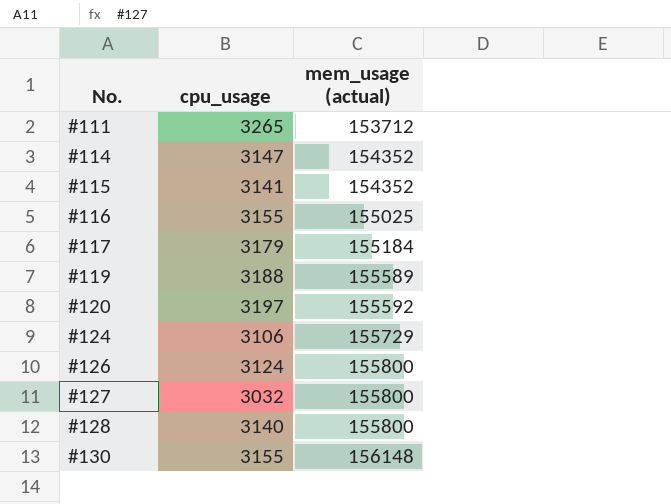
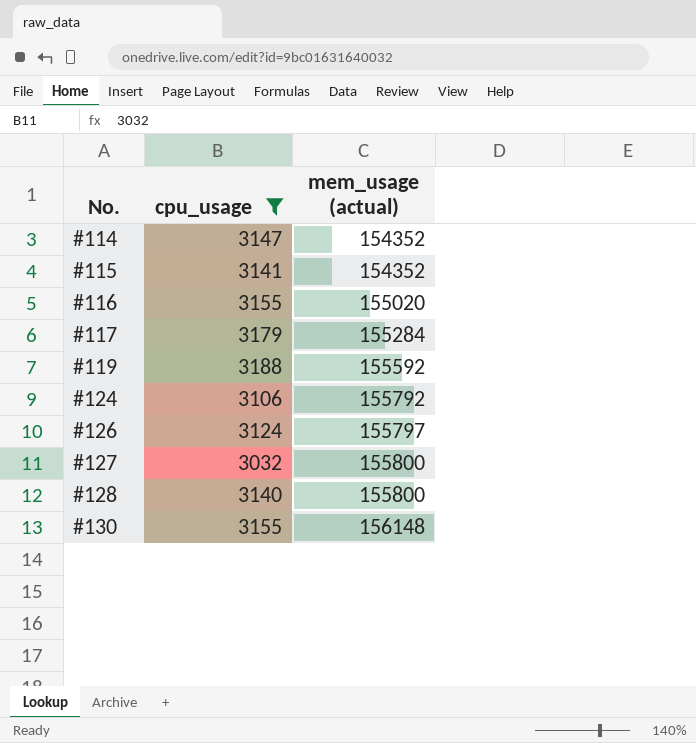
filter: none -> cpu_usage <= 3188
#116 | mem_usage (actual): 155025 -> 155020
#117 | mem_usage (actual): 155184 -> 155284
#119 | mem_usage (actual): 155589 -> 155592
#124 | mem_usage (actual): 155729 -> 155792
#126 | mem_usage (actual): 155800 -> 155797

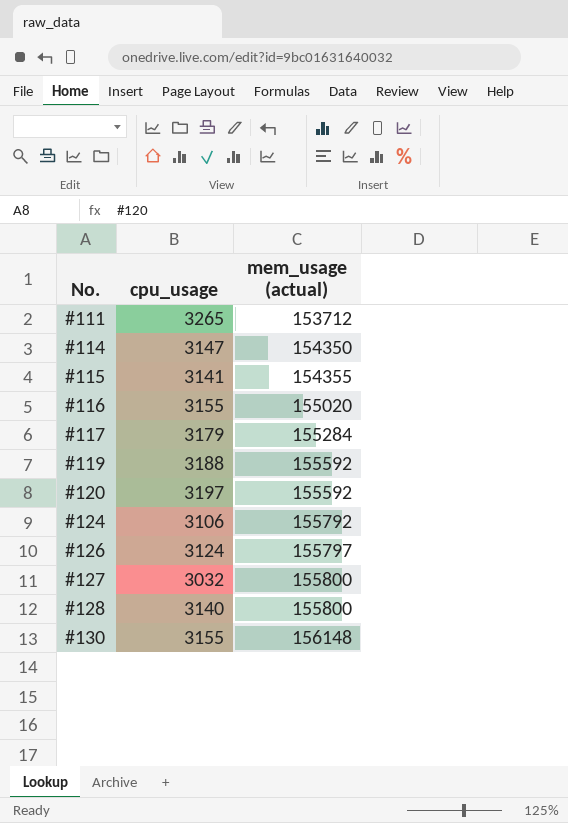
filter: cpu_usage <= 3188 -> none
#114 | mem_usage (actual): 154352 -> 154350
#115 | mem_usage (actual): 154352 -> 154355

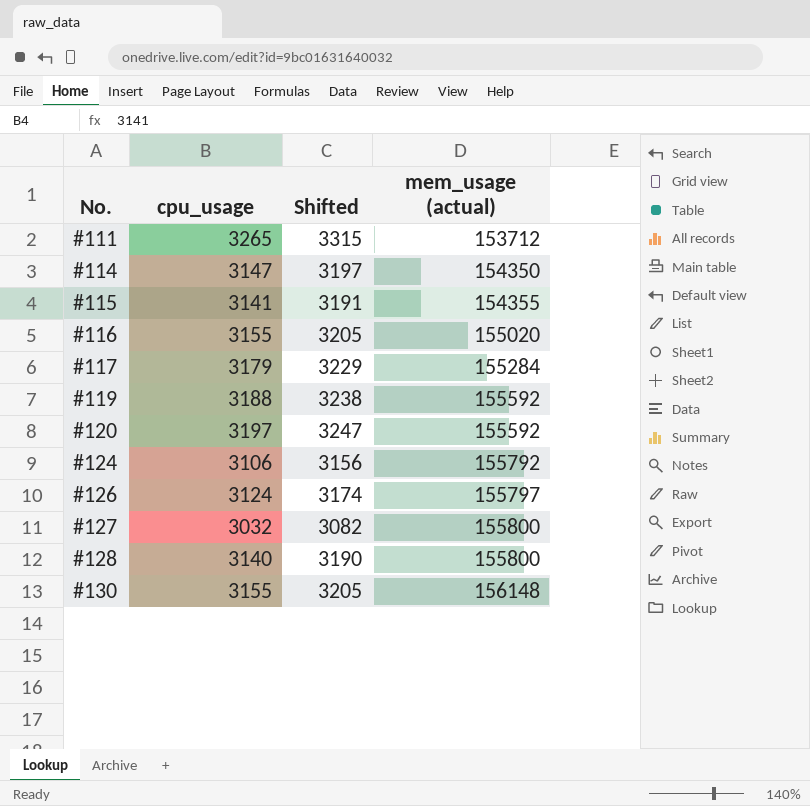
column Shifted | formula: none -> [cpu_usage] + 50

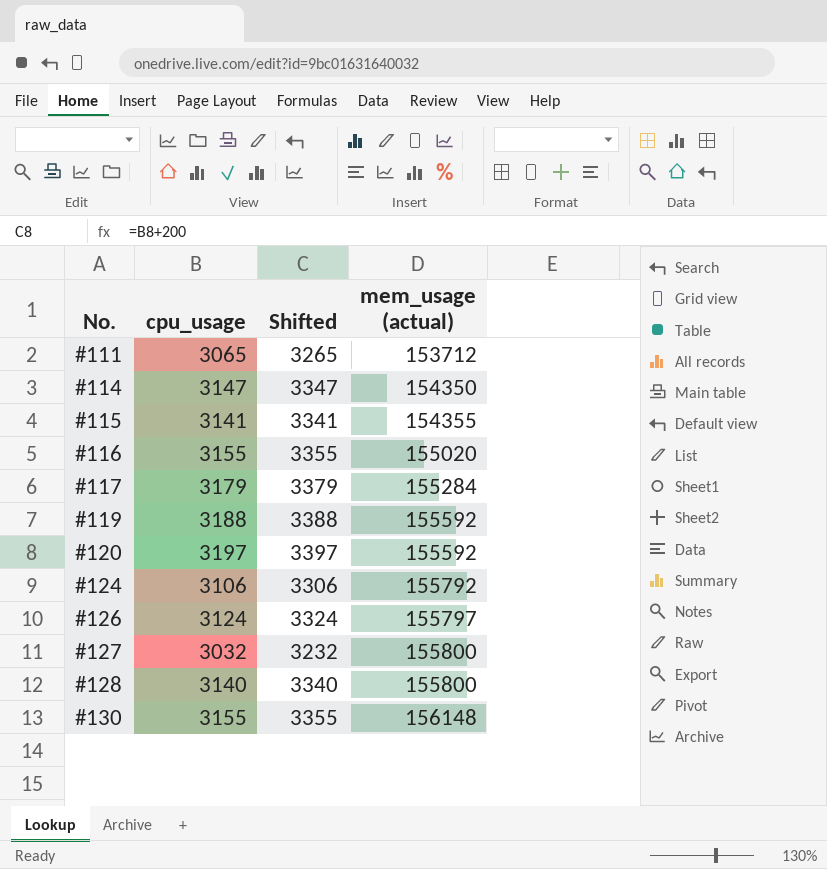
column Shifted | formula: [cpu_usage] + 50 -> [cpu_usage] + 200
#111 | cpu_usage: 3265 -> 3065

